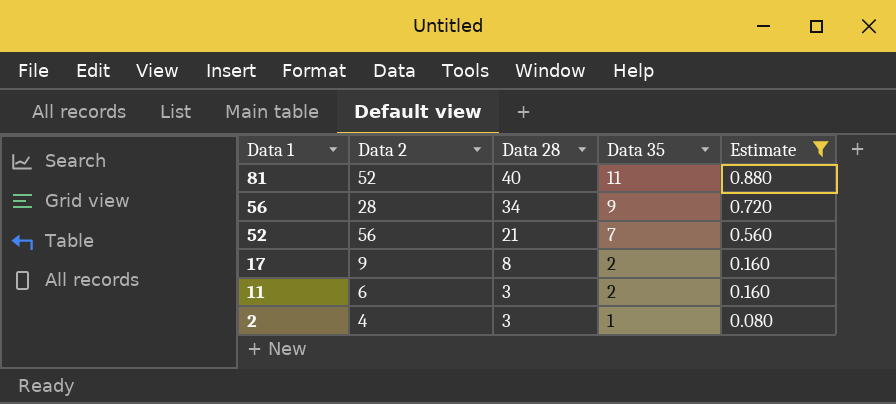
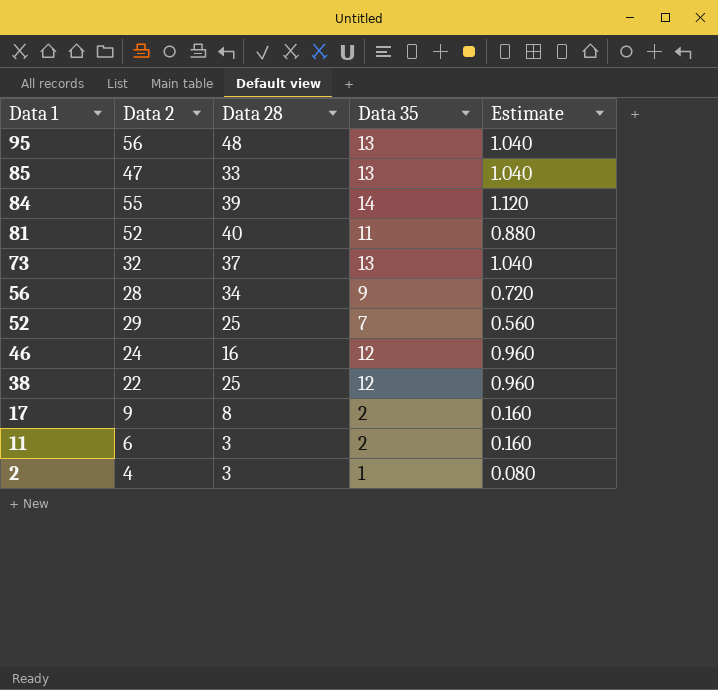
filter: Estimate <= 0.880 -> none
52 | Data 2: 56 -> 29
52 | Data 28: 21 -> 25

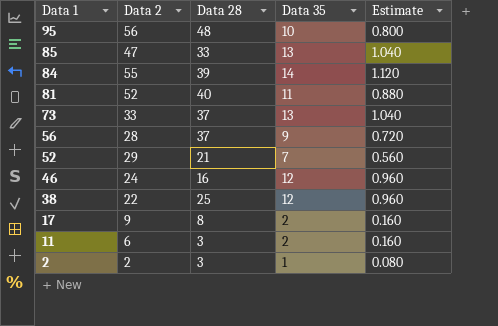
95 | Data 35: 13 -> 10
95 | Estimate: 1.040 -> 0.800
73 | Data 2: 32 -> 33
56 | Data 28: 34 -> 37
52 | Data 28: 25 -> 21
2 | Data 2: 4 -> 2

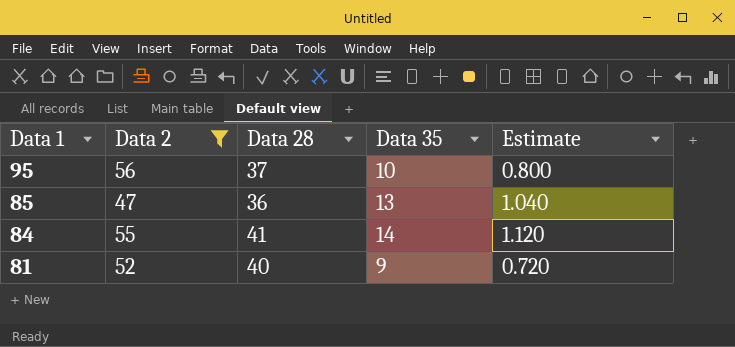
filter: none -> Data 2 >= 47
95 | Data 28: 48 -> 37
85 | Data 28: 33 -> 36
84 | Data 28: 39 -> 41
81 | Data 35: 11 -> 9
81 | Estimate: 0.880 -> 0.720

